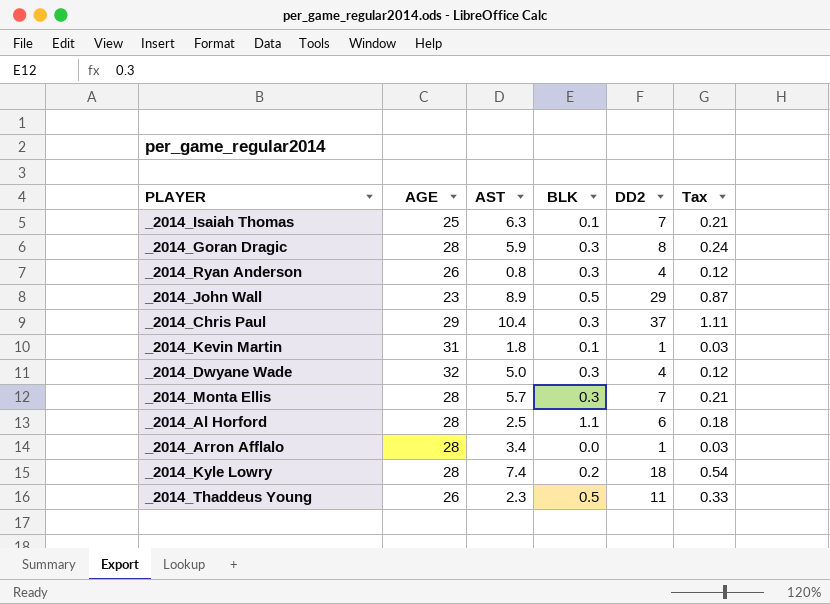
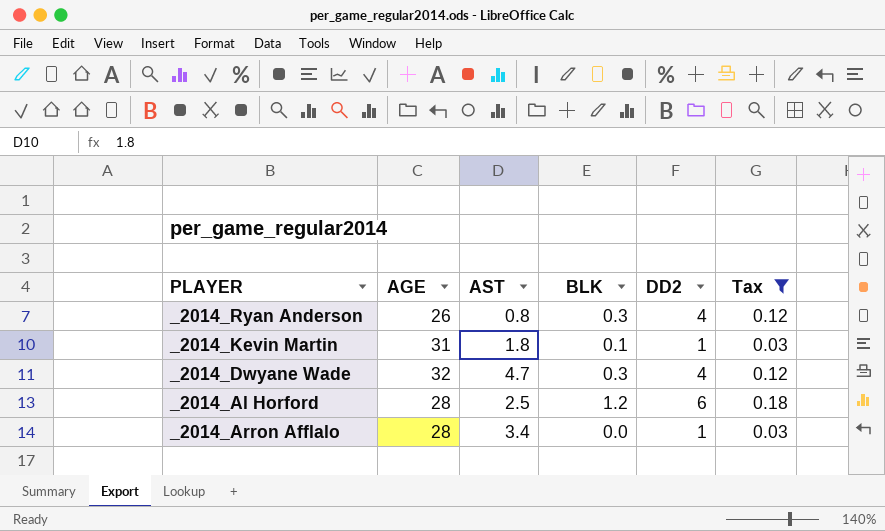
filter: none -> Tax <= 0.18
_2014_Dwyane Wade | AST: 5.0 -> 4.7
_2014_Al Horford | BLK: 1.1 -> 1.2

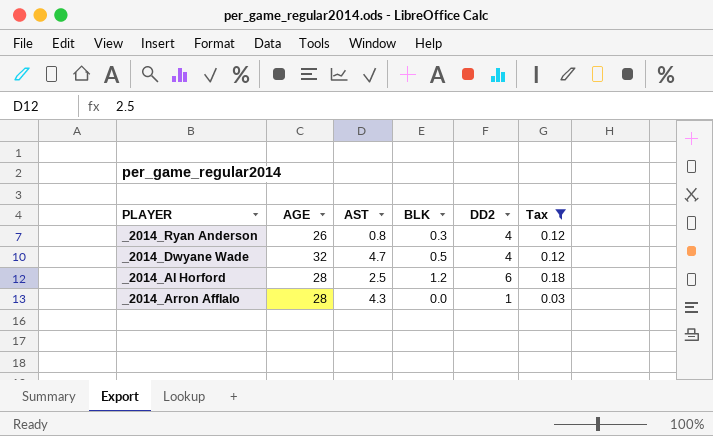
row _2014_Kevin Martin: 31 | 1.8 | 0.1 | 1 | 0.03 -> none
_2014_Dwyane Wade | BLK: 0.3 -> 0.5
_2014_Arron Afflalo | AST: 3.4 -> 4.3

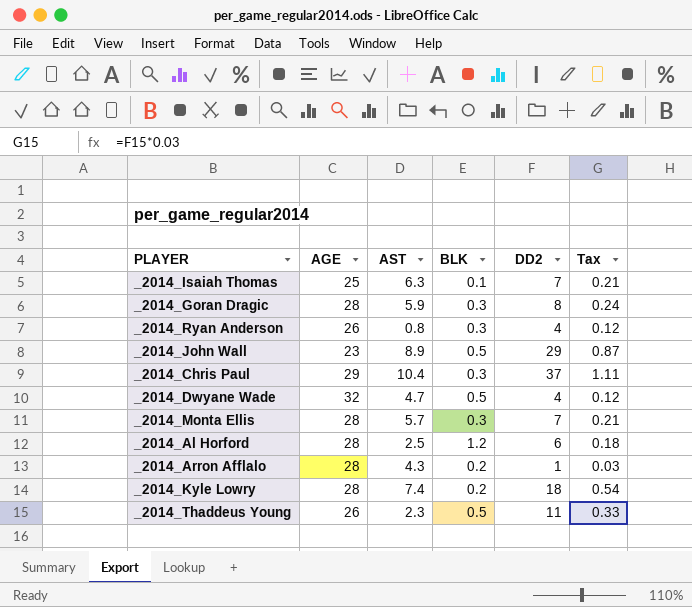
filter: Tax <= 0.18 -> none
_2014_Arron Afflalo | BLK: 0.0 -> 0.2

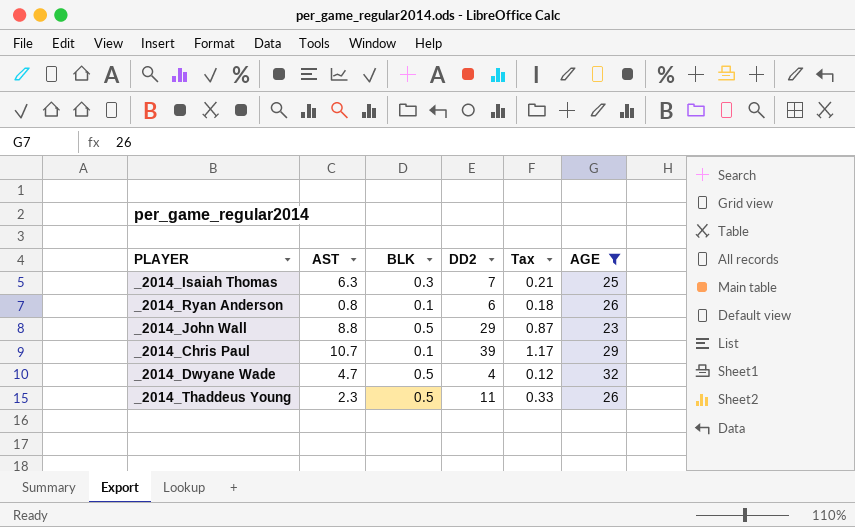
filter: none -> AGE != 28
column AGE | position: 2 -> 6
_2014_Isaiah Thomas | BLK: 0.1 -> 0.3
_2014_Ryan Anderson | BLK: 0.3 -> 0.1
_2014_Ryan Anderson | DD2: 4 -> 6
_2014_Ryan Anderson | Tax: 0.12 -> 0.18
_2014_John Wall | AST: 8.9 -> 8.8
_2014_Chris Paul | AST: 10.4 -> 10.7
_2014_Chris Paul | BLK: 0.3 -> 0.1
_2014_Chris Paul | DD2: 37 -> 39
_2014_Chris Paul | Tax: 1.11 -> 1.17

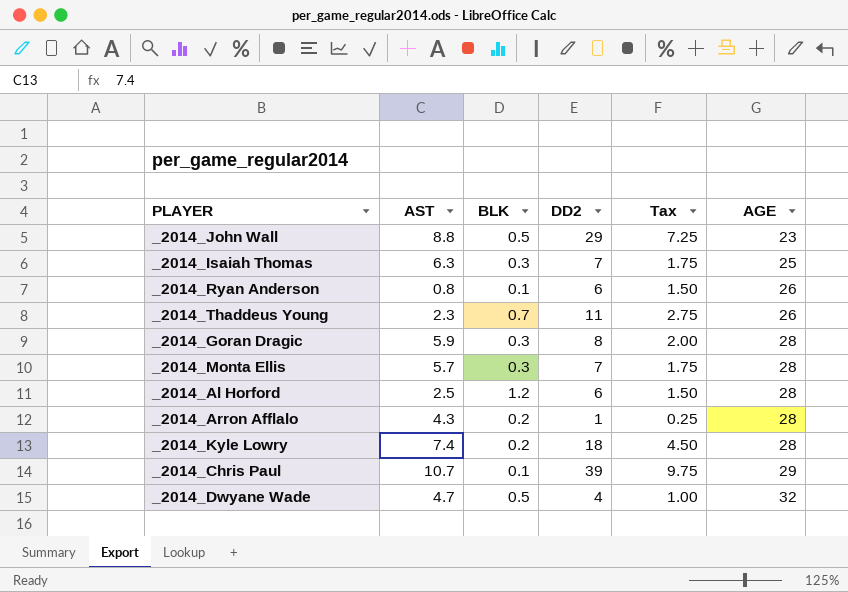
filter: AGE != 28 -> none
row order: none -> AGE ascending
column Tax | formula: [DD2] * 0.03 -> [DD2] * 0.25
_2014_Thaddeus Young | BLK: 0.5 -> 0.7

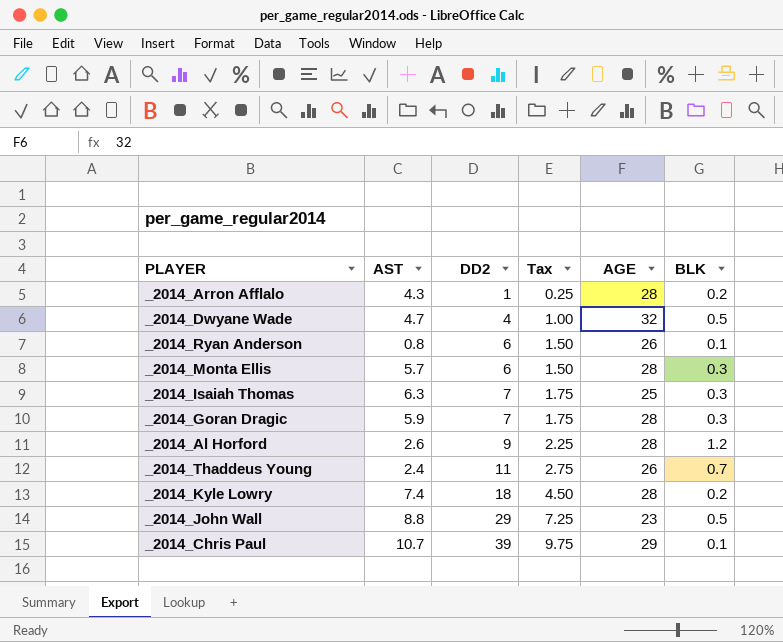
row order: AGE ascending -> DD2 ascending
column BLK | position: 3 -> 6
_2014_Monta Ellis | DD2: 7 -> 6
_2014_Monta Ellis | Tax: 1.75 -> 1.50
_2014_Goran Dragic | DD2: 8 -> 7
_2014_Goran Dragic | Tax: 2.00 -> 1.75
_2014_Al Horford | AST: 2.5 -> 2.6
_2014_Al Horford | DD2: 6 -> 9
_2014_Al Horford | Tax: 1.50 -> 2.25
_2014_Thaddeus Young | AST: 2.3 -> 2.4

